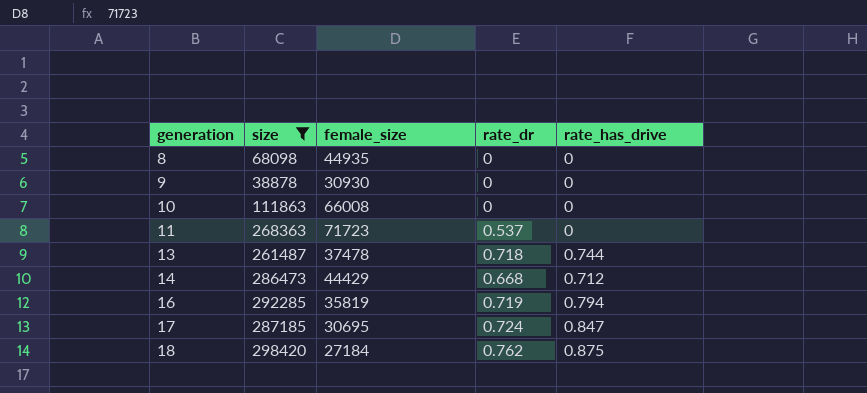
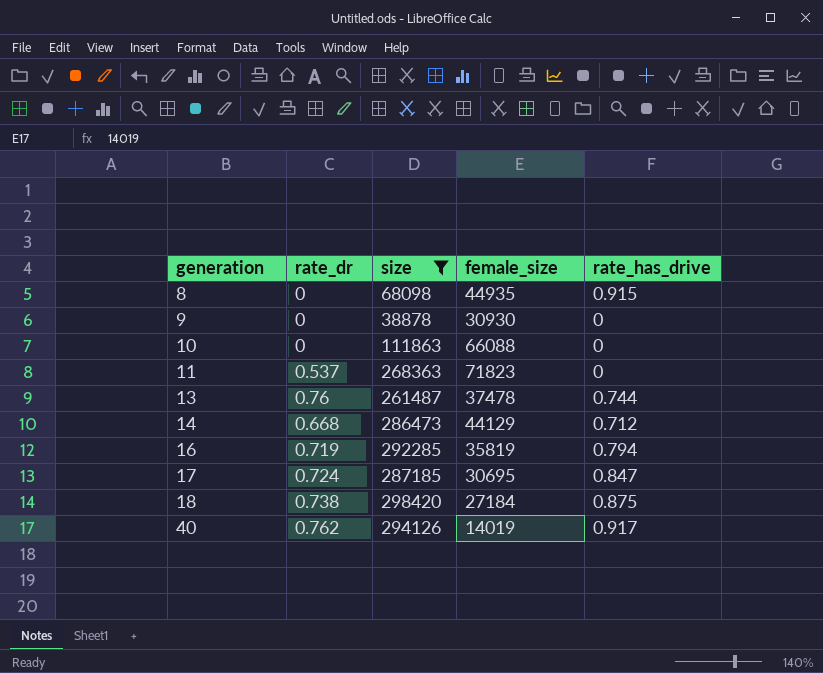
column rate_dr | position: 4 -> 2
8 | rate_has_drive: 0 -> 0.915
10 | female_size: 66008 -> 66088
11 | female_size: 71723 -> 71823
13 | rate_dr: 0.718 -> 0.76
14 | female_size: 44429 -> 44129
18 | rate_dr: 0.762 -> 0.738
row 40: none -> 0.762 | 294126 | 14019 | 0.917

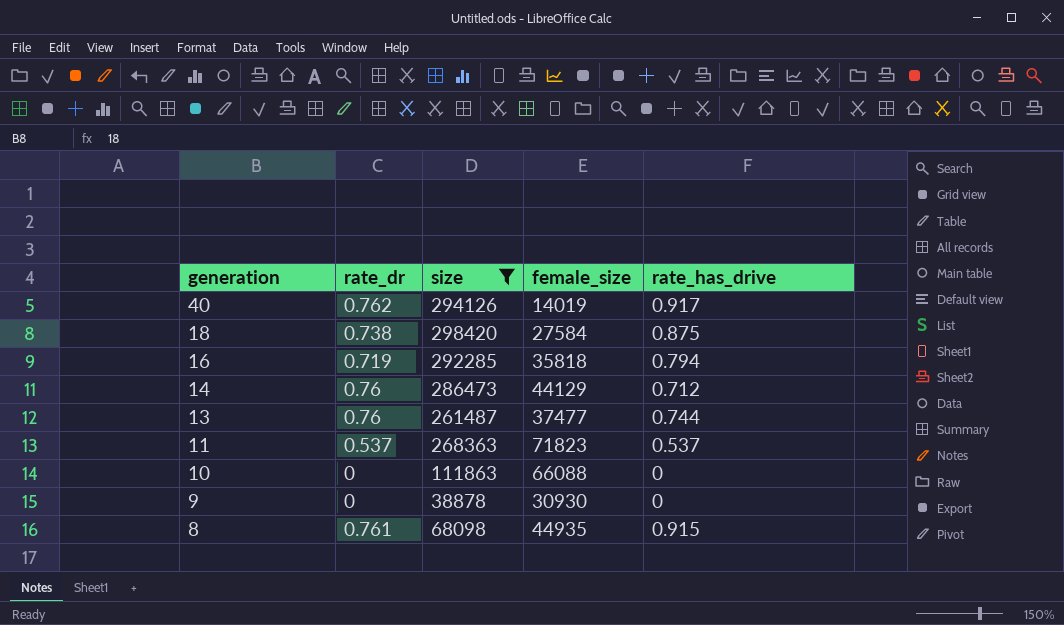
row order: generation ascending -> generation descending
row 17: 0.724 | 287185 | 30695 | 0.847 -> none
18 | female_size: 27184 -> 27584
16 | female_size: 35819 -> 35818
14 | rate_dr: 0.668 -> 0.76
13 | female_size: 37478 -> 37477
11 | rate_has_drive: 0 -> 0.537
8 | rate_dr: 0 -> 0.761

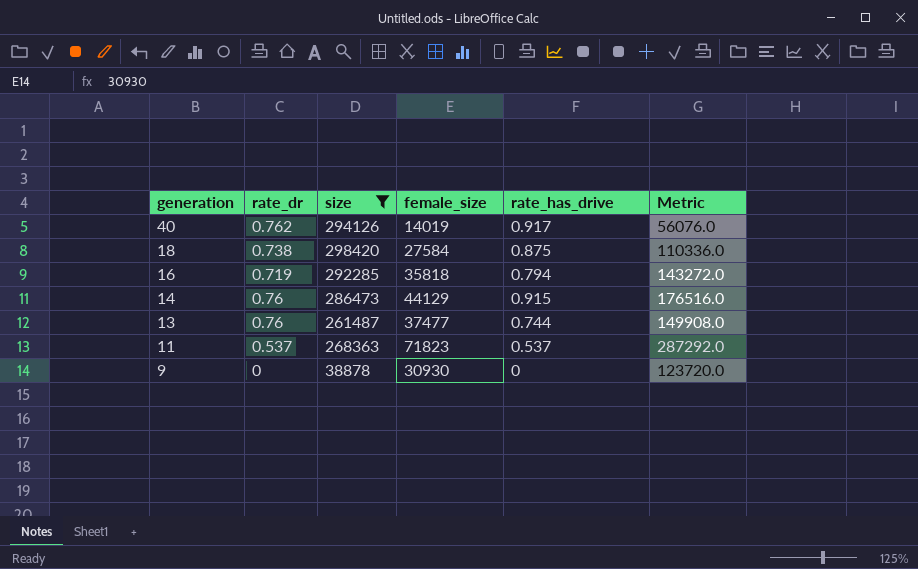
column Metric | formula: none -> [female_size] * 4
row 10: 0 | 111863 | 66088 | 0 -> none
row 8: 0.761 | 68098 | 44935 | 0.915 -> none
14 | rate_has_drive: 0.712 -> 0.915

